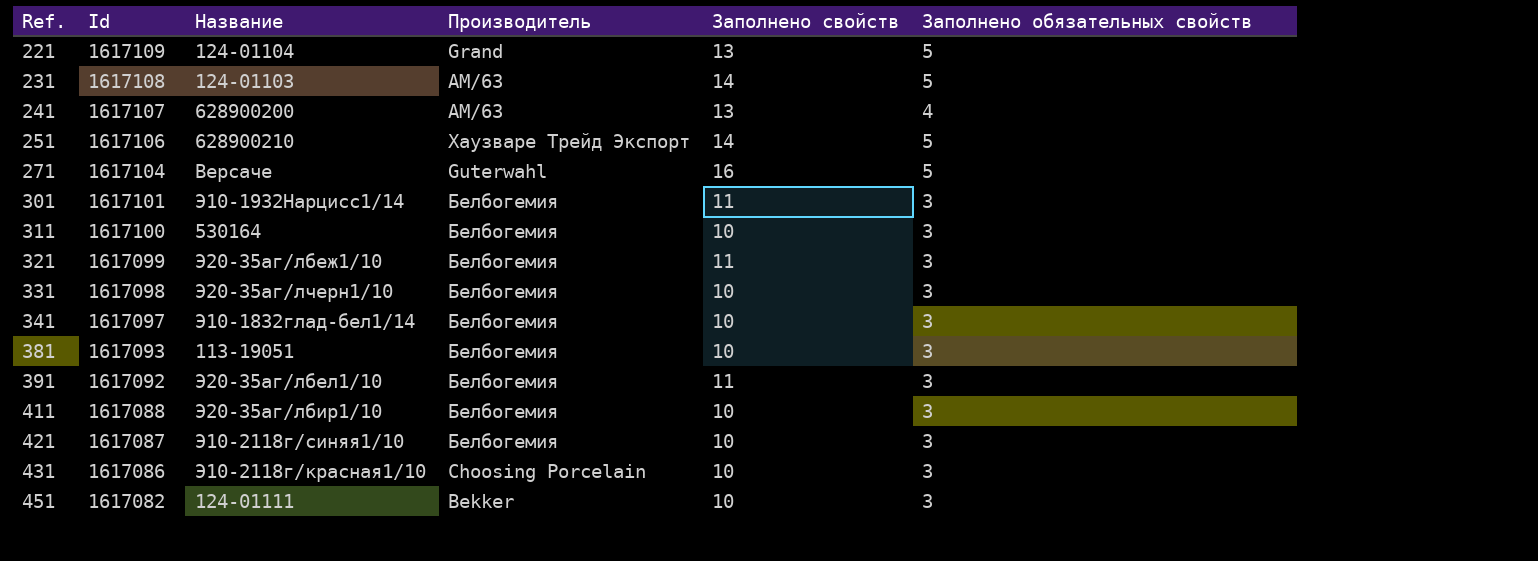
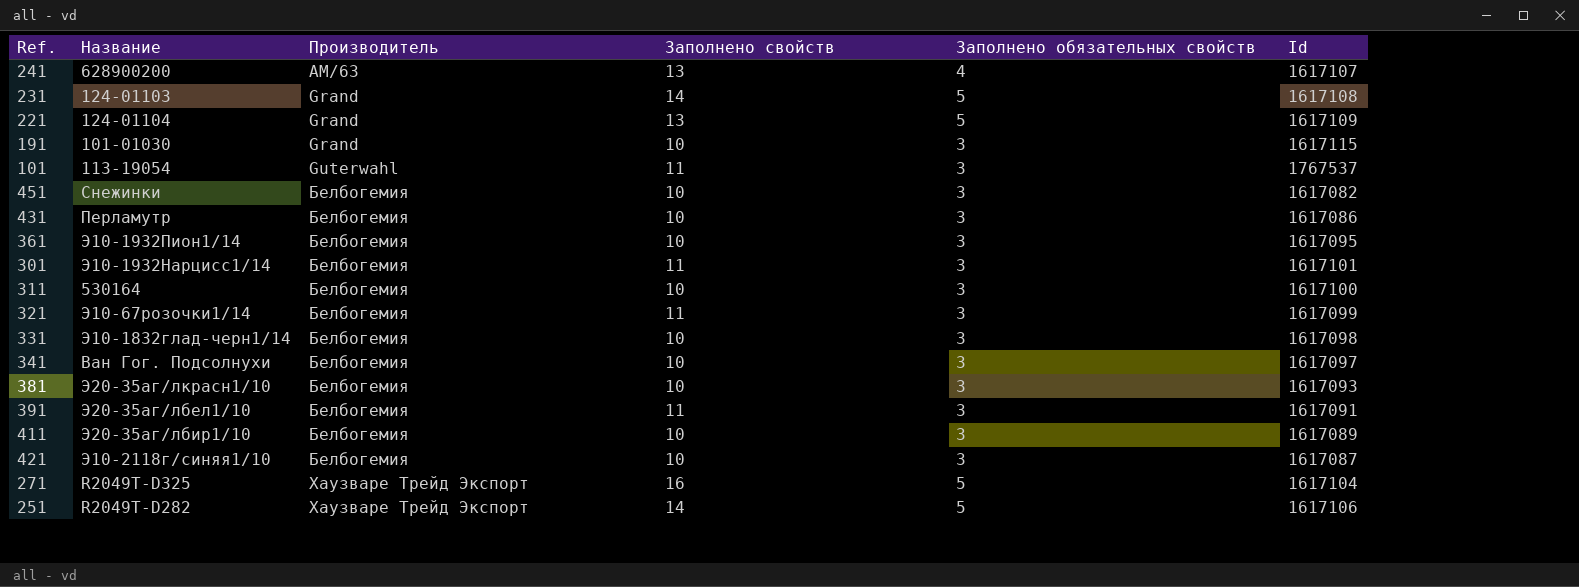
row order: Ref. ascending -> Производитель ascending
column Id | position: 2 -> 6
231 | Производитель: AM/63 -> Grand
row 191: none -> 101-01030 | Grand | 10 | 3 | 1617115
row 101: none -> 113-19054 | Guterwahl | 11 | 3 | 1767537
451 | Название: 124-01111 -> Снежинки
451 | Производитель: Bekker -> Белбогемия
431 | Название: Э10-2118г/красная1/10 -> Перламутр
431 | Производитель: Choosing Porcelain -> Белбогемия
row 361: none -> Э10-1932Пион1/14 | Белбогемия | 10 | 3 | 1617095
321 | Название: Э20-35аг/лбеж1/10 -> Э10-67розочки1/14
331 | Название: Э20-35аг/лчерн1/10 -> Э10-1832глад-черн1/14
341 | Название: Э10-1832глад-бел1/14 -> Ван Гог. Подсолнухи
381 | Название: 113-19051 -> Э20-35аг/лкрасн1/10
391 | Id: 1617092 -> 1617091
411 | Id: 1617088 -> 1617089
271 | Название: Версаче -> R2049T-D325
271 | Производитель: Guterwahl -> Хаузваре Трейд Экспорт
251 | Название: 628900210 -> R2049T-D282

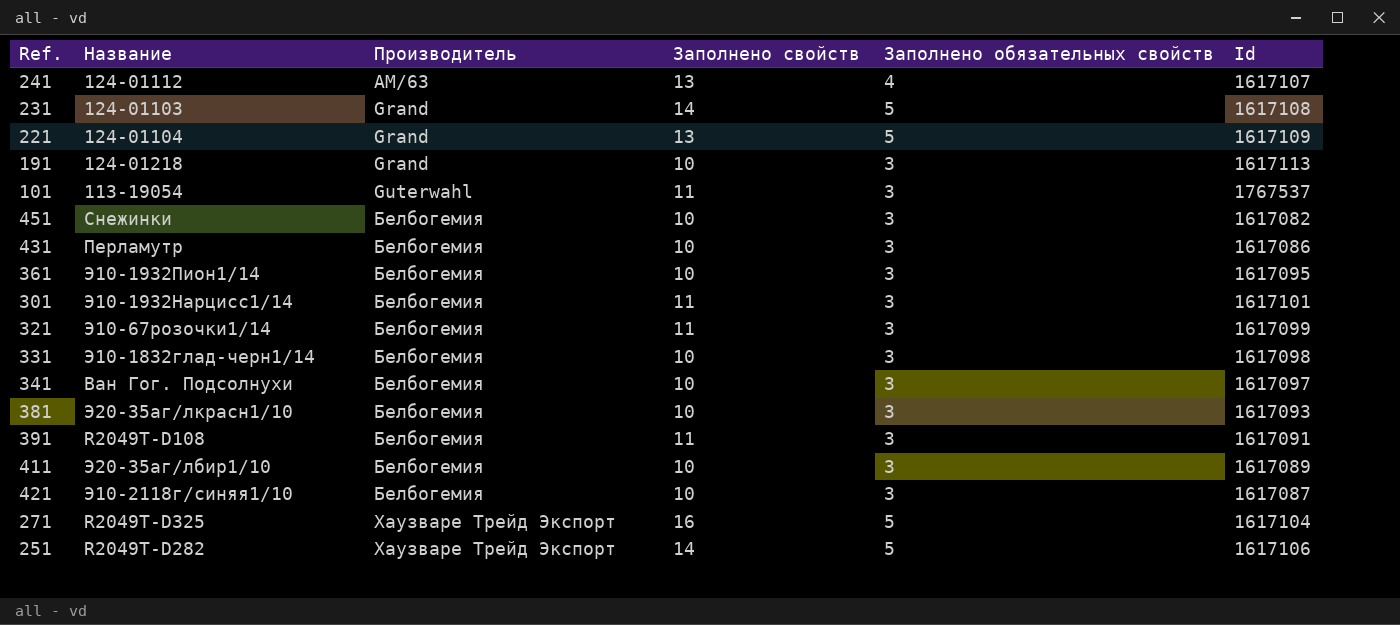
row 311: 530164 | Белбогемия | 10 | 3 | 1617100 -> none
241 | Название: 628900200 -> 124-01112
191 | Название: 101-01030 -> 124-01218
191 | Id: 1617115 -> 1617113
391 | Название: Э20-35аг/лбел1/10 -> R2049T-D108

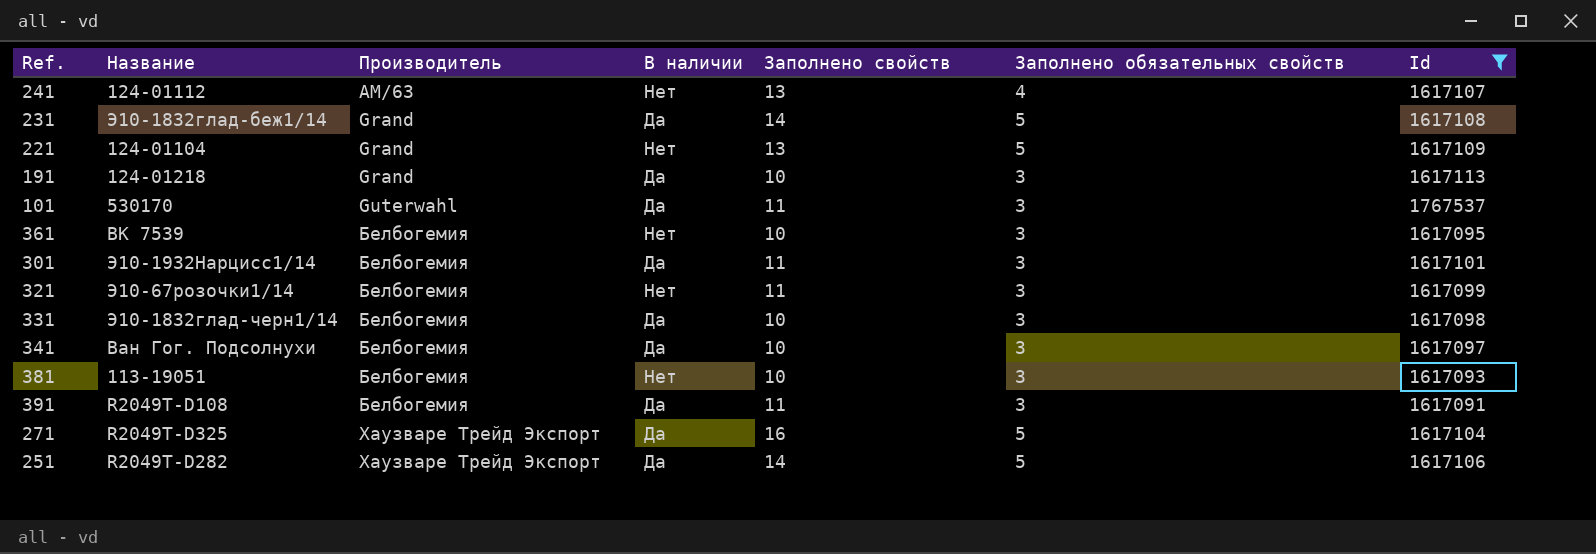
filter: none -> Id >= 1617091
column В наличии | position: none -> 4
231 | Название: 124-01103 -> Э10-1832глад-беж1/14
101 | Название: 113-19054 -> 530170
361 | Название: Э10-1932Пион1/14 -> BK 7539
381 | Название: Э20-35аг/лкрасн1/10 -> 113-19051

